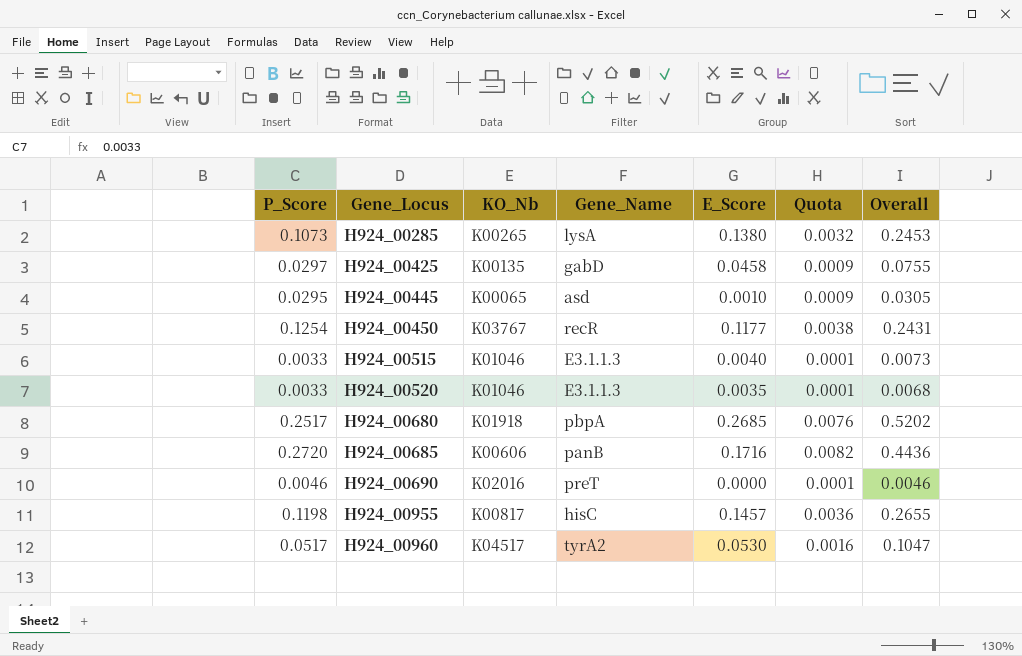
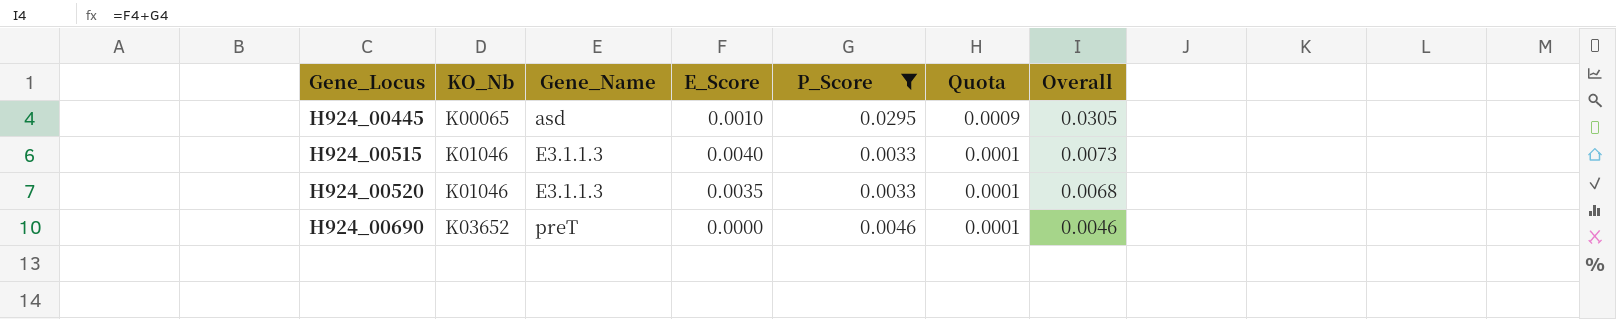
filter: none -> P_Score <= 0.0295
column P_Score | position: 1 -> 5
H924_00690 | KO_Nb: K02016 -> K03652

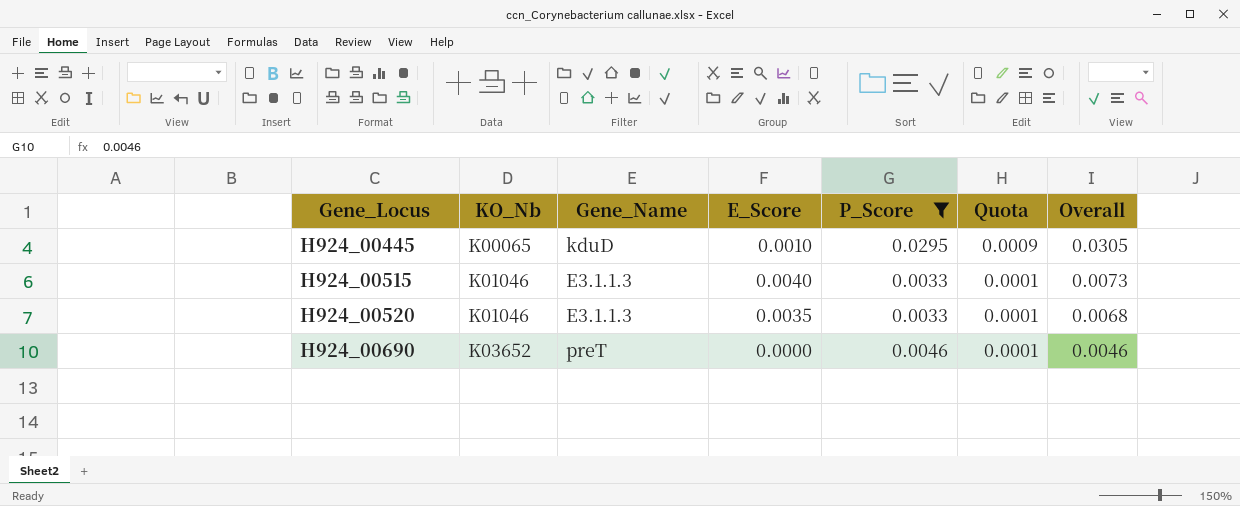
H924_00445 | Gene_Name: asd -> kduD

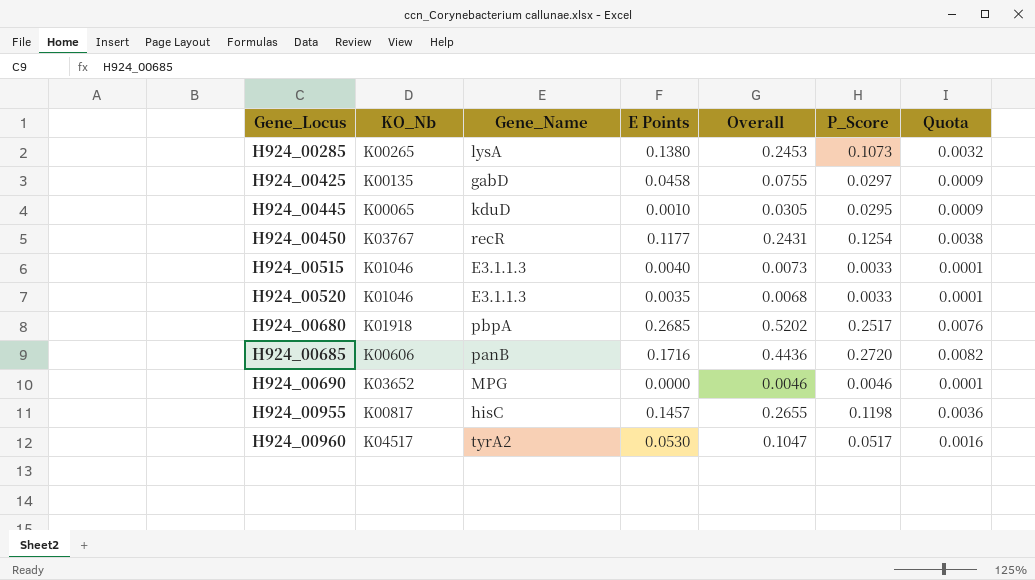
filter: P_Score <= 0.0295 -> none
column name: E_Score -> E Points
column Overall | position: 7 -> 5
H924_00690 | Gene_Name: preT -> MPG

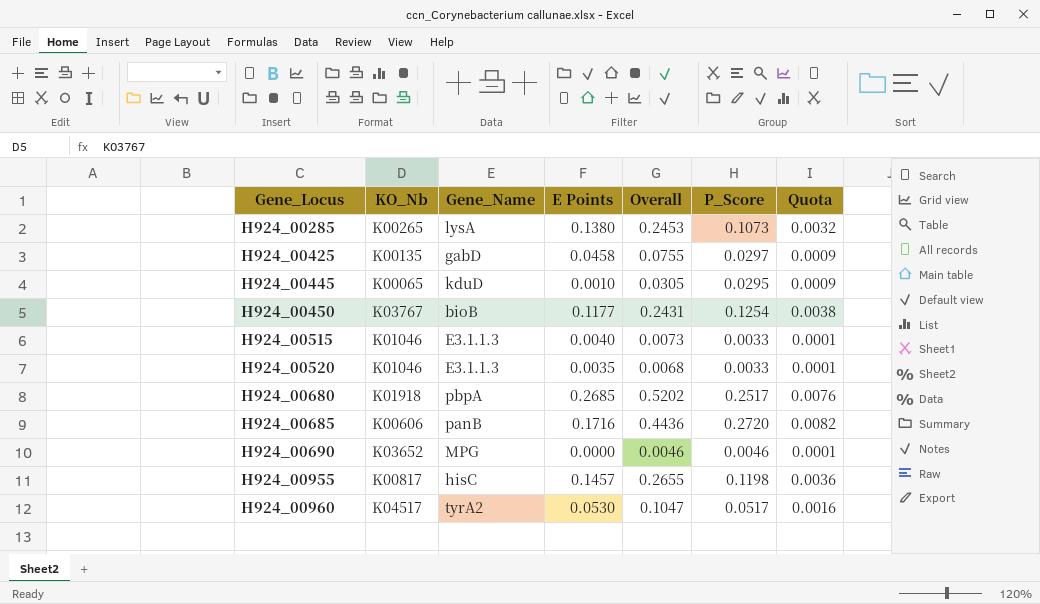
H924_00450 | Gene_Name: recR -> bioB

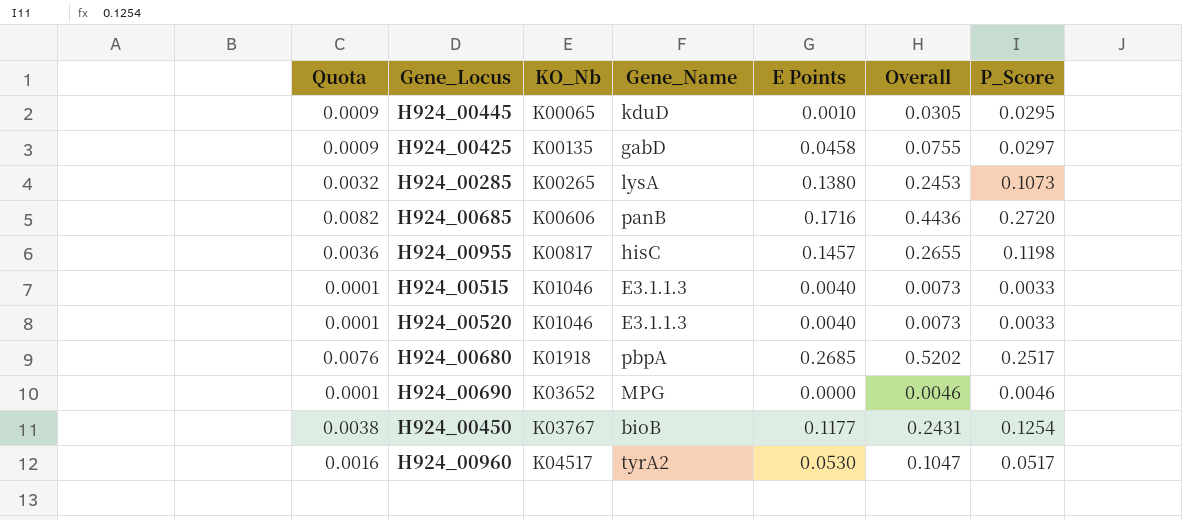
row order: Gene_Locus ascending -> KO_Nb ascending
column Quota | position: 7 -> 1
H924_00520 | E Points: 0.0035 -> 0.0040
H924_00520 | Overall: 0.0068 -> 0.0073

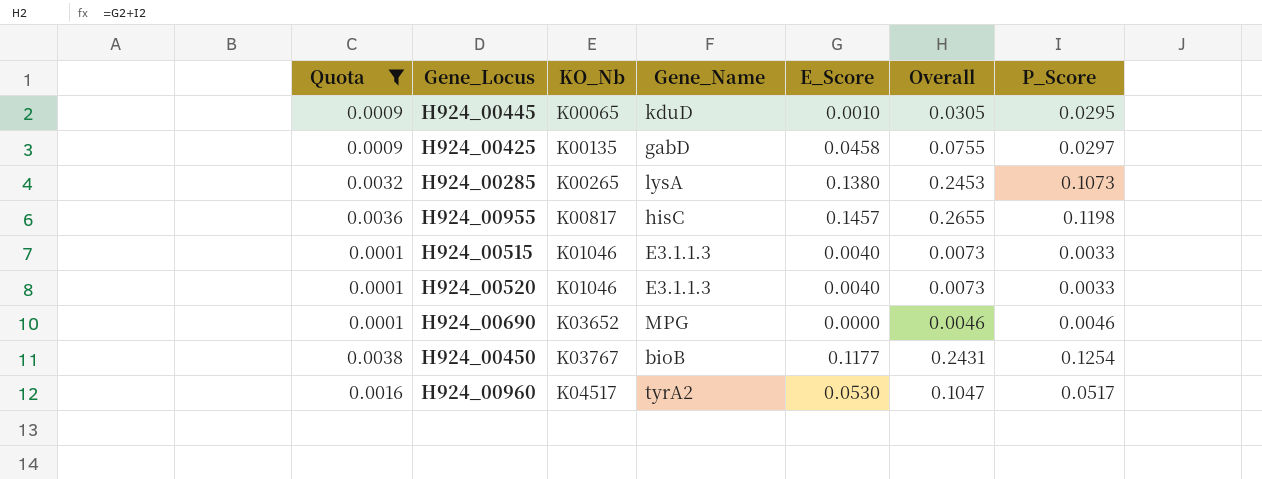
filter: none -> Quota <= 0.0038
column name: E Points -> E_Score

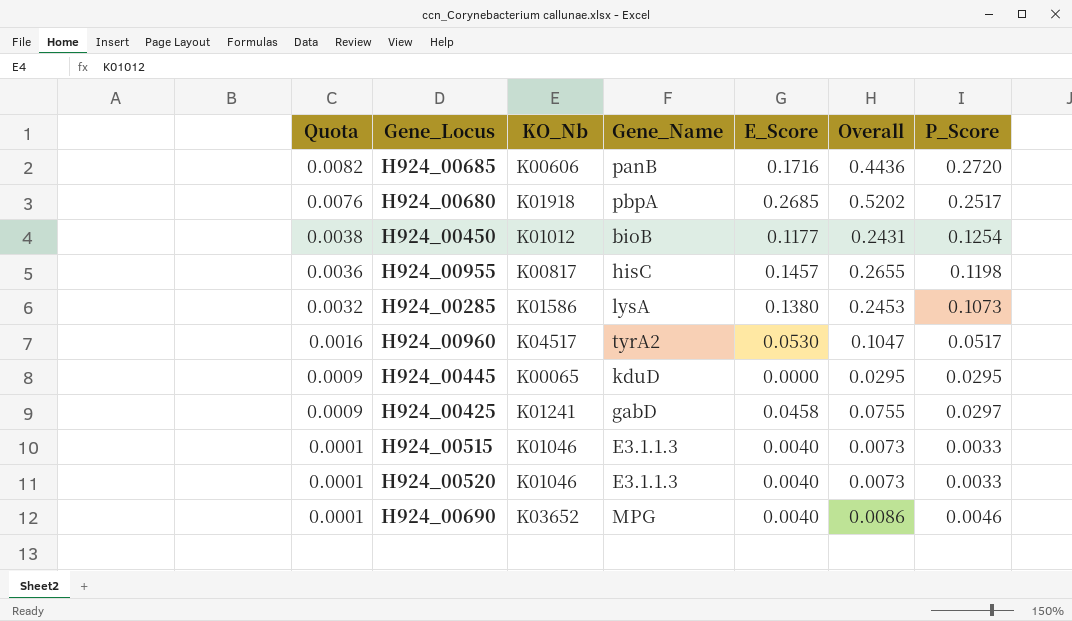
filter: Quota <= 0.0038 -> none
row order: KO_Nb ascending -> Quota descending
H924_00450 | KO_Nb: K03767 -> K01012
H924_00285 | KO_Nb: K00265 -> K01586
H924_00445 | E_Score: 0.0010 -> 0.0000
H924_00445 | Overall: 0.0305 -> 0.0295
H924_00425 | KO_Nb: K00135 -> K01241
H924_00690 | E_Score: 0.0000 -> 0.0040
H924_00690 | Overall: 0.0046 -> 0.0086

